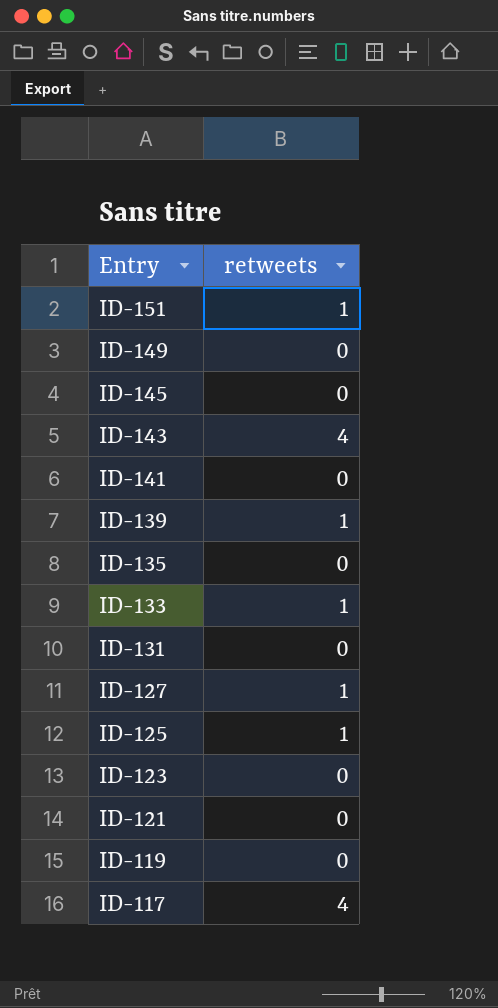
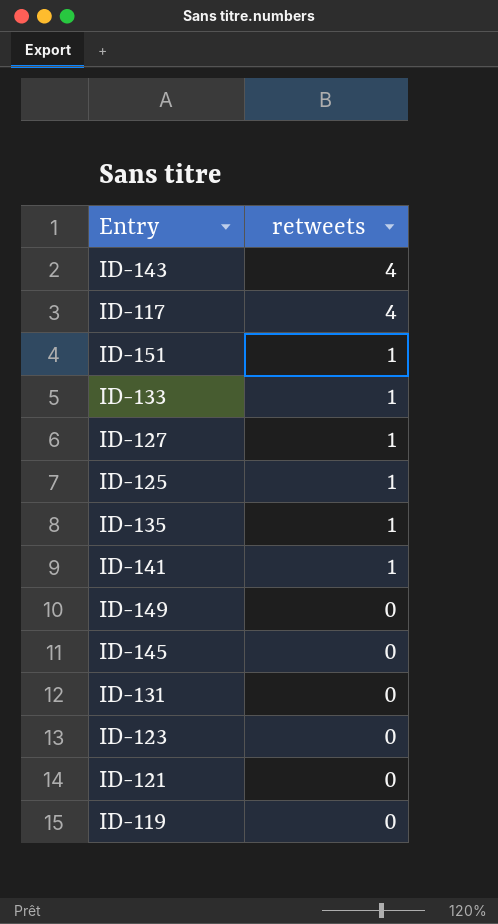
row order: Entry descending -> retweets descending
row ID-139: 1 -> none
ID-135 | retweets: 0 -> 1
ID-141 | retweets: 0 -> 1

